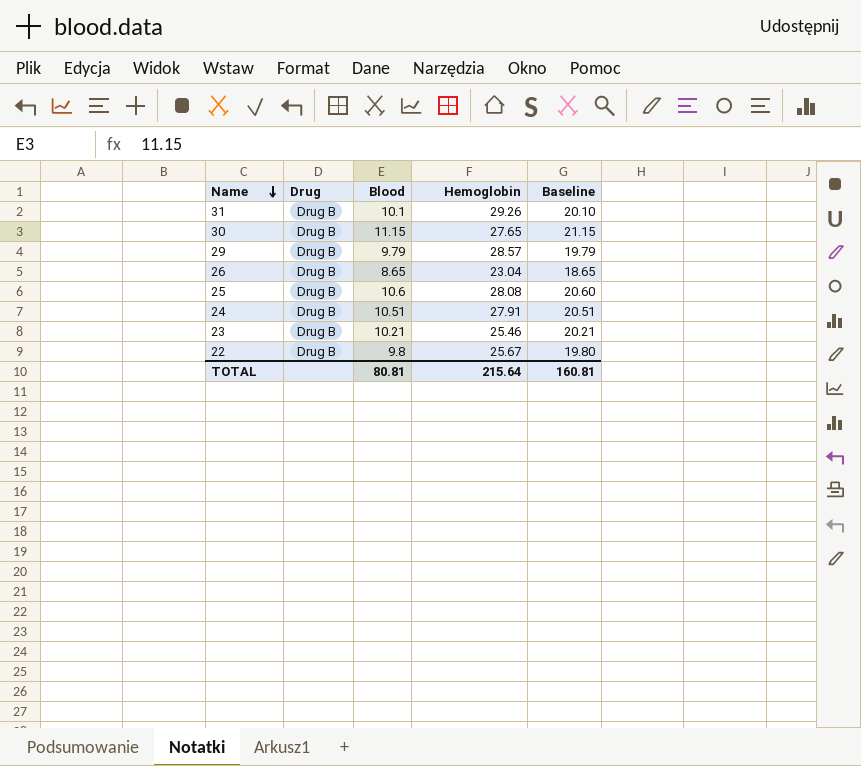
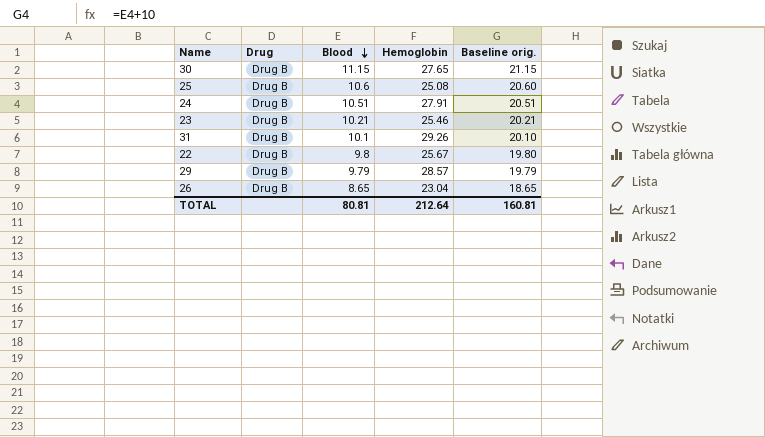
row order: Name descending -> Blood descending
column name: Baseline -> Baseline orig.
25 | Hemoglobin: 28.08 -> 25.08
TOTAL | Hemoglobin: 215.64 -> 212.64

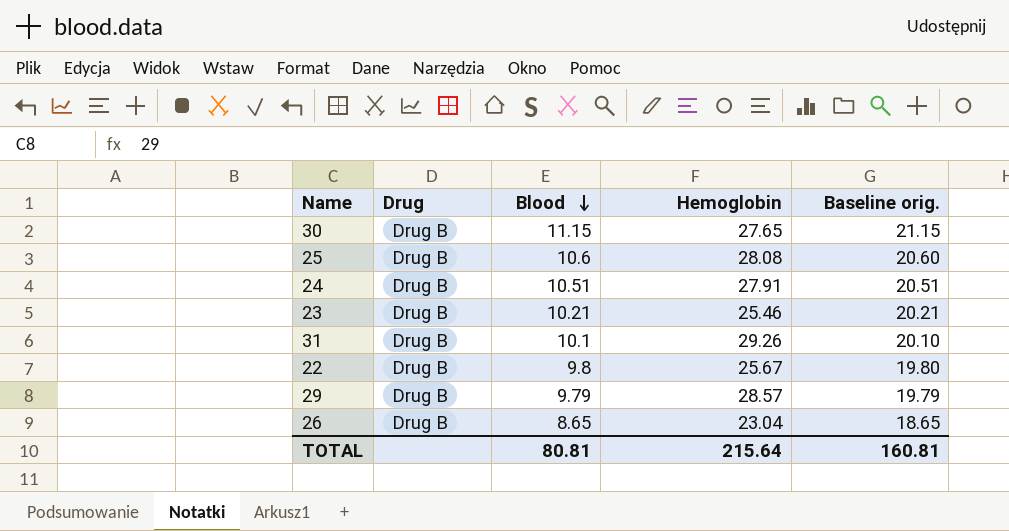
25 | Hemoglobin: 25.08 -> 28.08
TOTAL | Hemoglobin: 212.64 -> 215.64

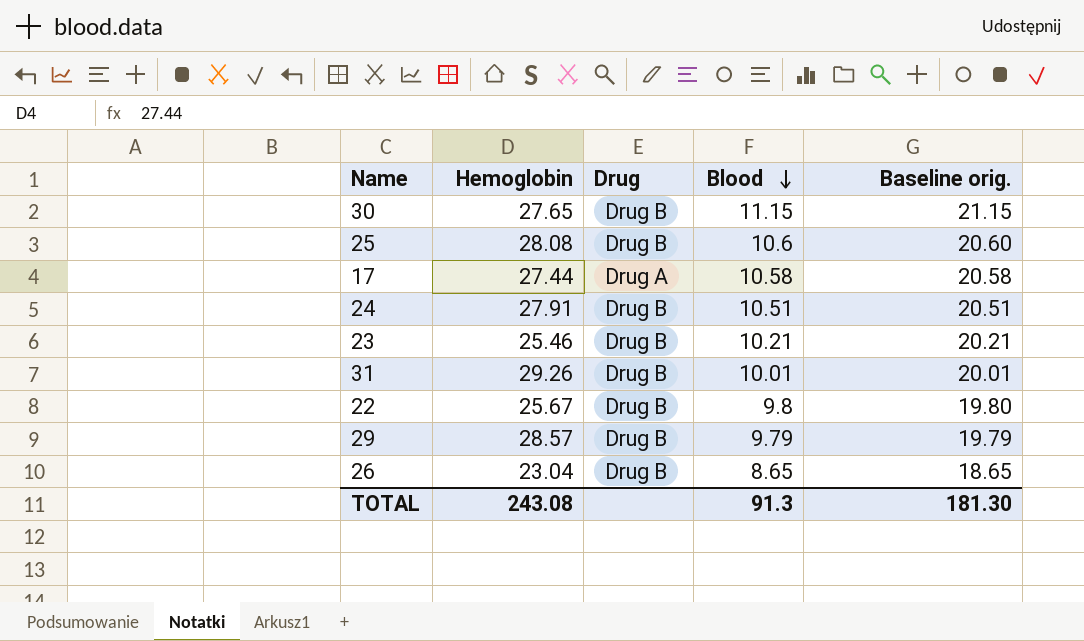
column Hemoglobin | position: 4 -> 2
row 17: none -> 27.44 | Drug A | 10.58 | 20.58
31 | Blood: 10.1 -> 10.01
31 | Baseline orig.: 20.10 -> 20.01
TOTAL | Hemoglobin: 215.64 -> 243.08
TOTAL | Blood: 80.81 -> 91.3
TOTAL | Baseline orig.: 160.81 -> 181.30

